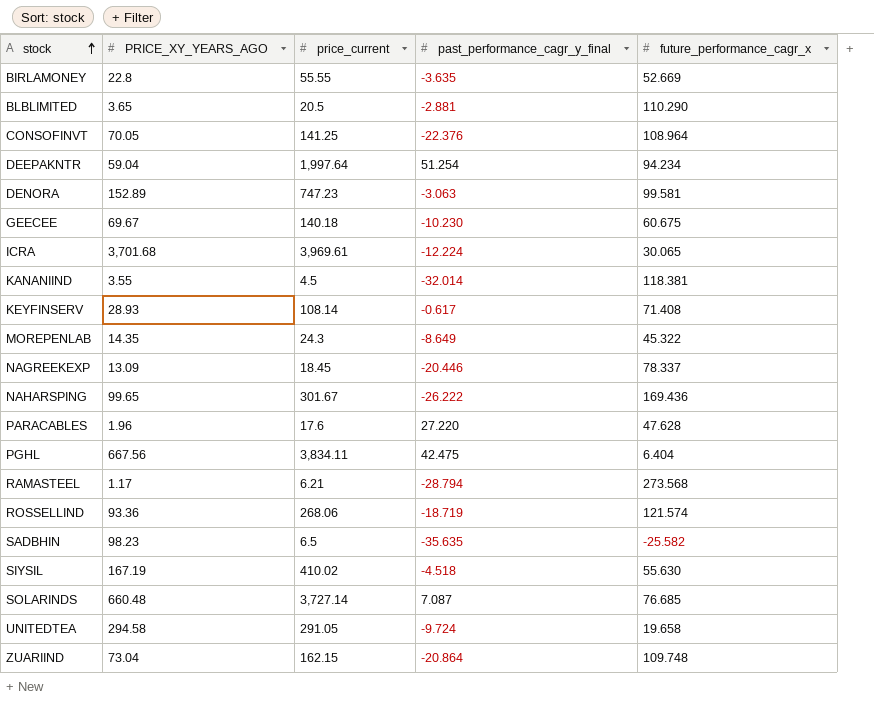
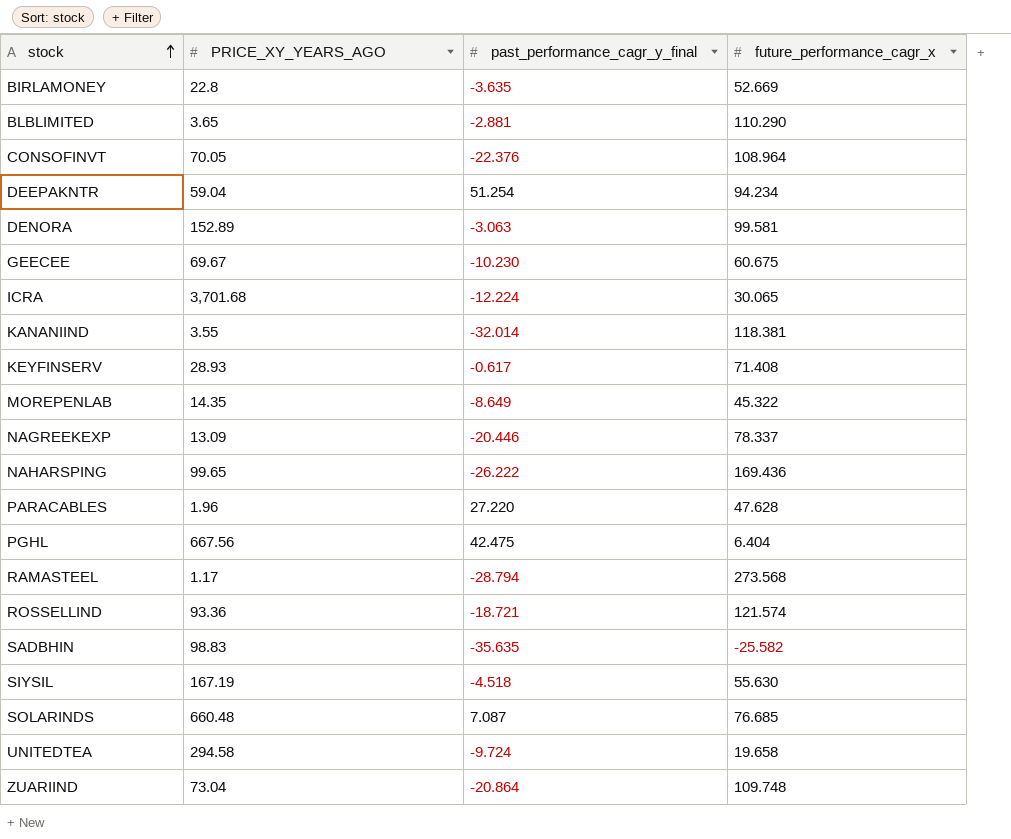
column price_current | position: 3 -> none
ROSSELLIND | past_performance_cagr_y_final: -18.719 -> -18.721
SADBHIN | PRICE_XY_YEARS_AGO: 98.23 -> 98.83

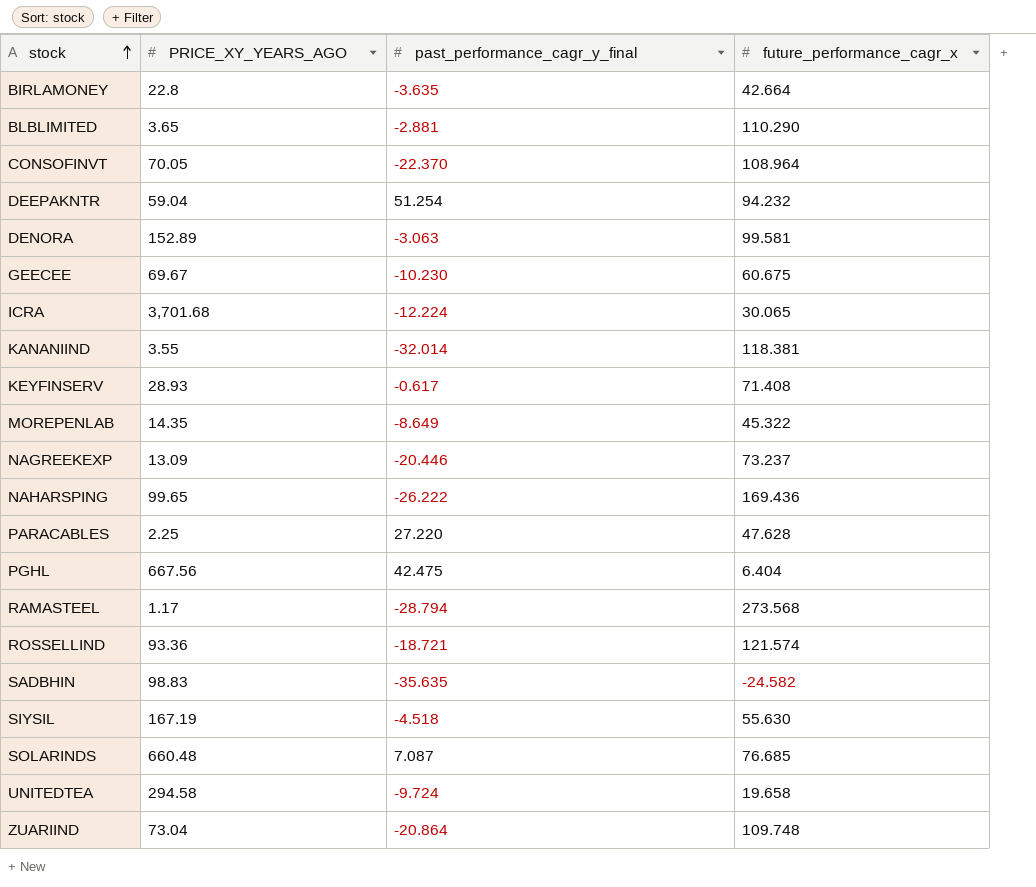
BIRLAMONEY | future_performance_cagr_x: 52.669 -> 42.664
CONSOFINVT | past_performance_cagr_y_final: -22.376 -> -22.370
DEEPAKNTR | future_performance_cagr_x: 94.234 -> 94.232
NAGREEKEXP | future_performance_cagr_x: 78.337 -> 73.237
PARACABLES | PRICE_XY_YEARS_AGO: 1.96 -> 2.25
SADBHIN | future_performance_cagr_x: -25.582 -> -24.582

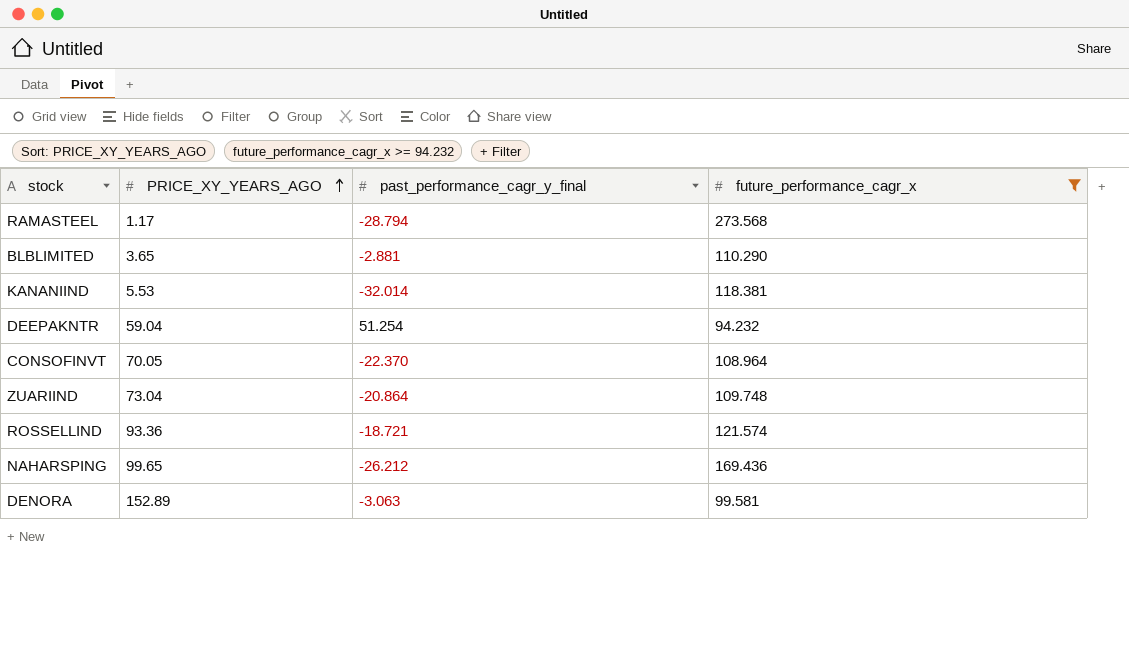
filter: none -> future_performance_cagr_x >= 94.232
row order: stock ascending -> PRICE_XY_YEARS_AGO ascending
KANANIIND | PRICE_XY_YEARS_AGO: 3.55 -> 5.53
NAHARSPING | past_performance_cagr_y_final: -26.222 -> -26.212

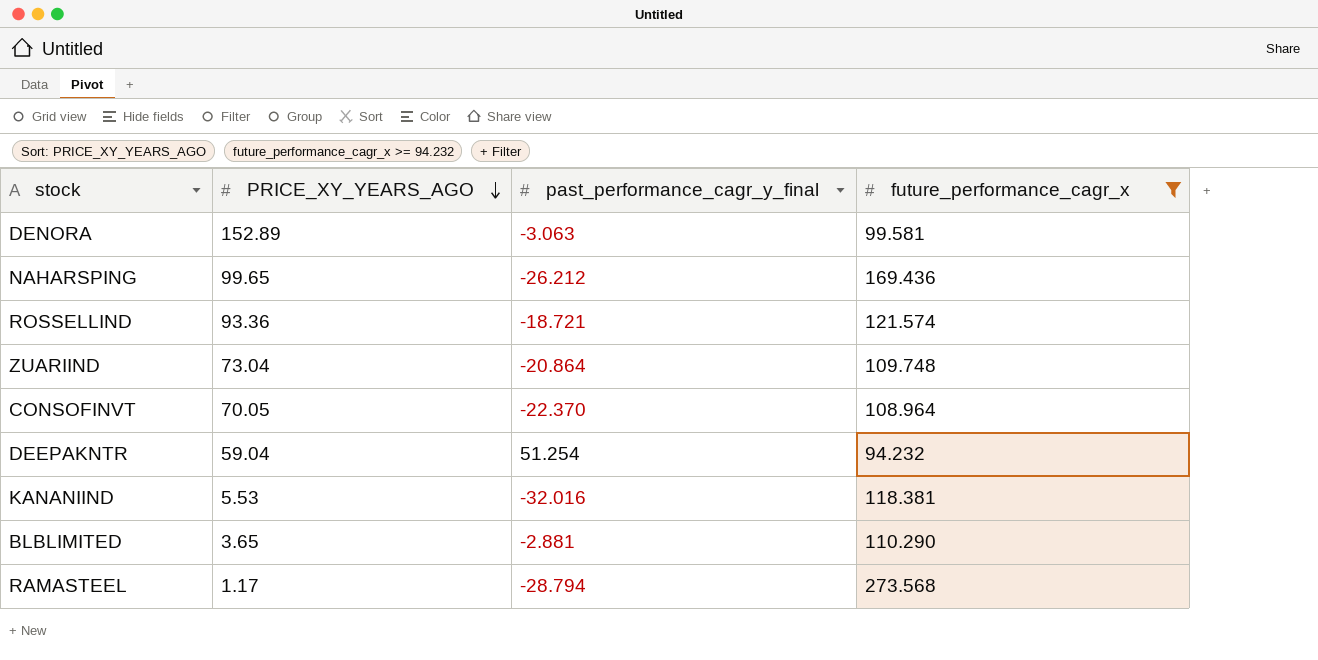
row order: PRICE_XY_YEARS_AGO ascending -> PRICE_XY_YEARS_AGO descending
KANANIIND | past_performance_cagr_y_final: -32.014 -> -32.016

